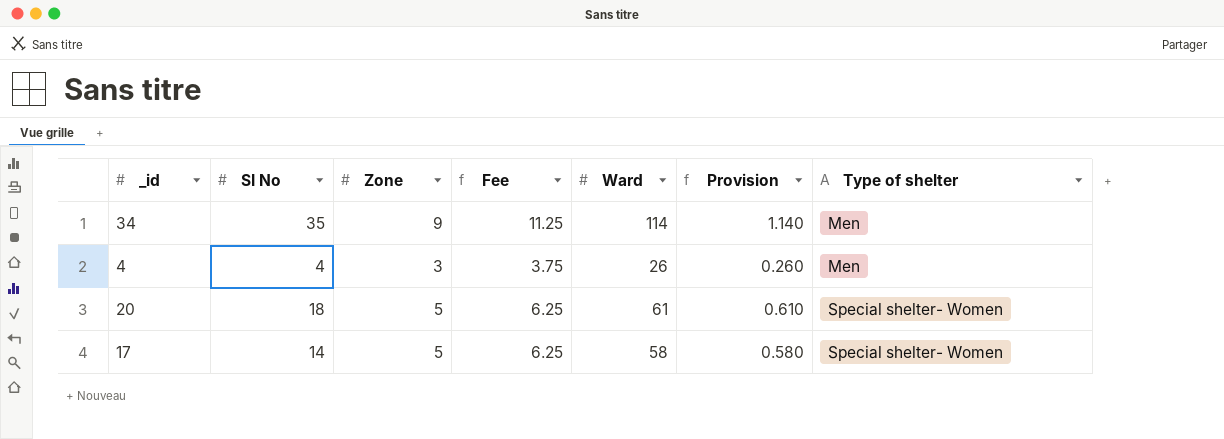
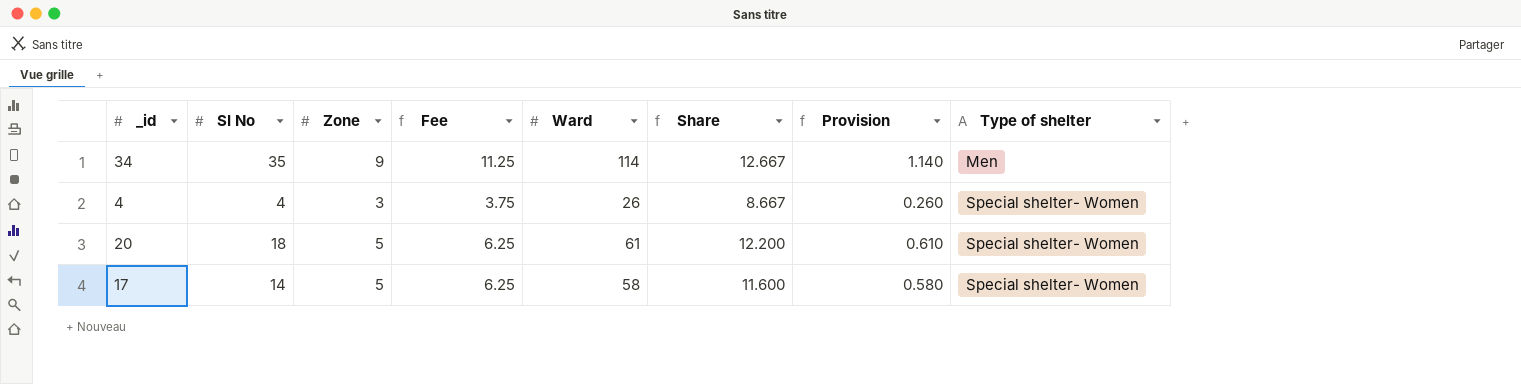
column Share | formula: none -> [Ward] / [Zone]
4 | Type of shelter: Men -> Special shelter- Women

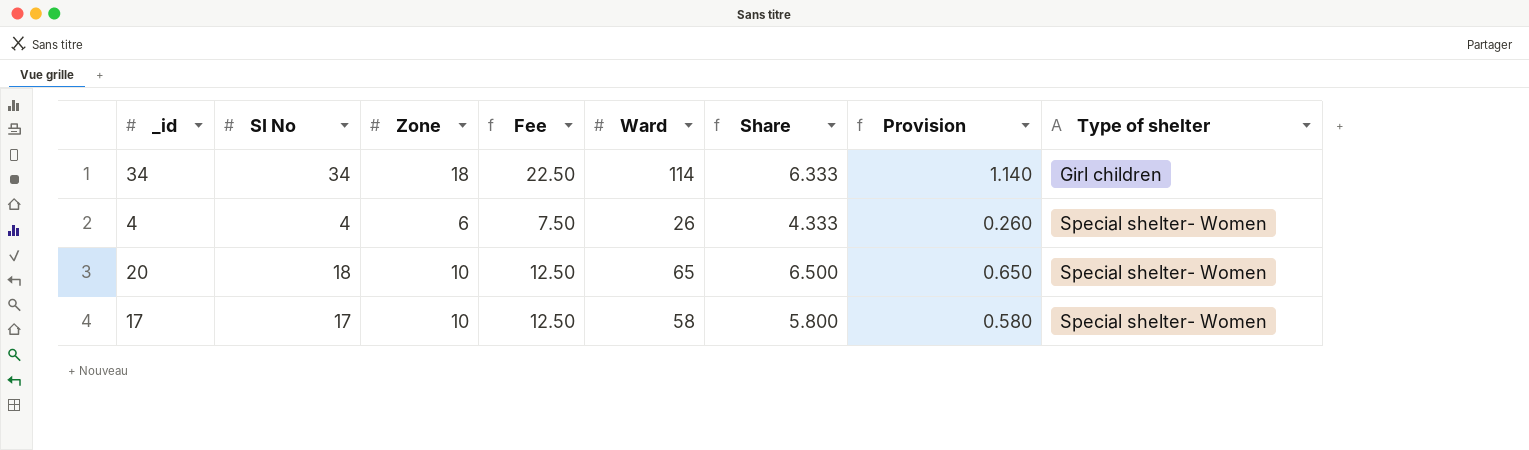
34 | SI No: 35 -> 34
34 | Zone: 9 -> 18
34 | Fee: 11.25 -> 22.50
34 | Share: 12.667 -> 6.333
34 | Type of shelter: Men -> Girl children
4 | Zone: 3 -> 6
4 | Fee: 3.75 -> 7.50
4 | Share: 8.667 -> 4.333
20 | Zone: 5 -> 10
20 | Fee: 6.25 -> 12.50
20 | Ward: 61 -> 65
20 | Share: 12.200 -> 6.500
20 | Provision: 0.610 -> 0.650
17 | SI No: 14 -> 17
17 | Zone: 5 -> 10
17 | Fee: 6.25 -> 12.50
17 | Share: 11.600 -> 5.800

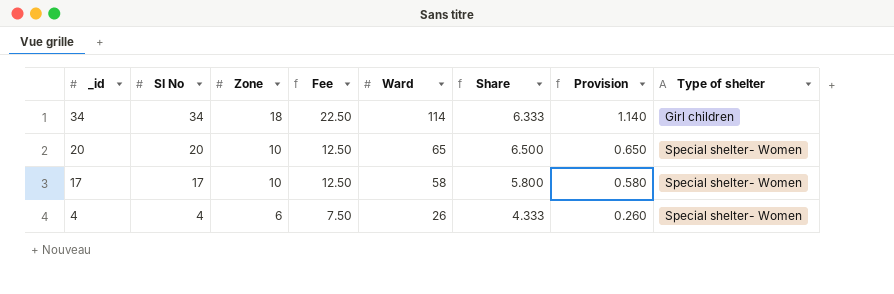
row order: Type of shelter ascending -> _id descending
20 | SI No: 18 -> 20

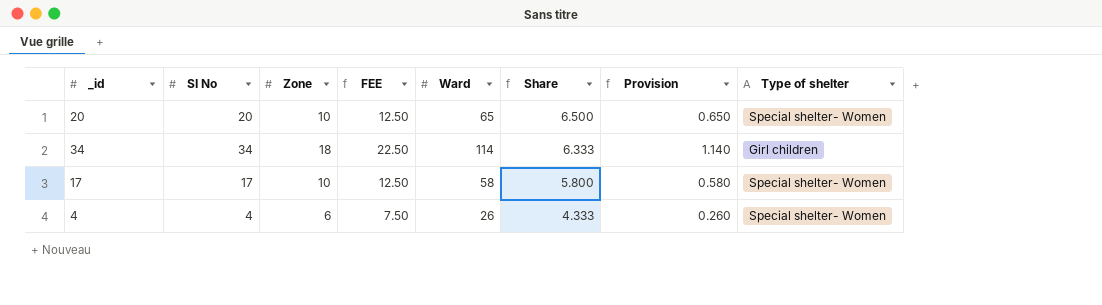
row order: _id descending -> Share descending
column name: Fee -> FEE

